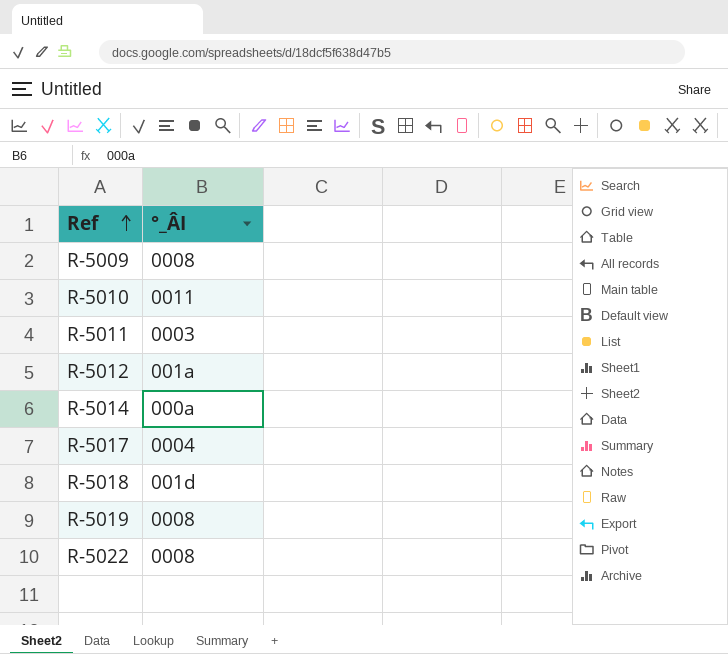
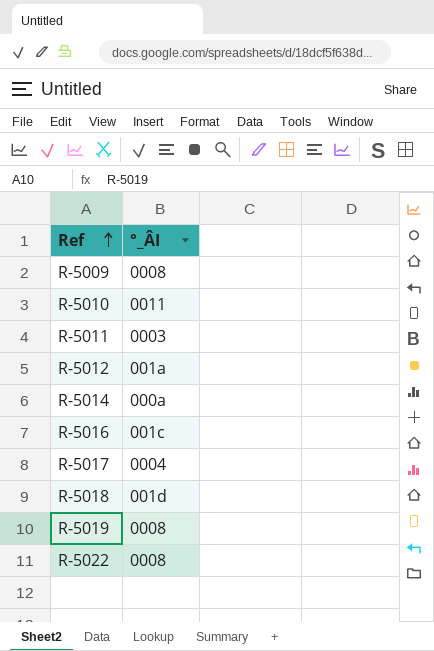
row R-5016: none -> 001c

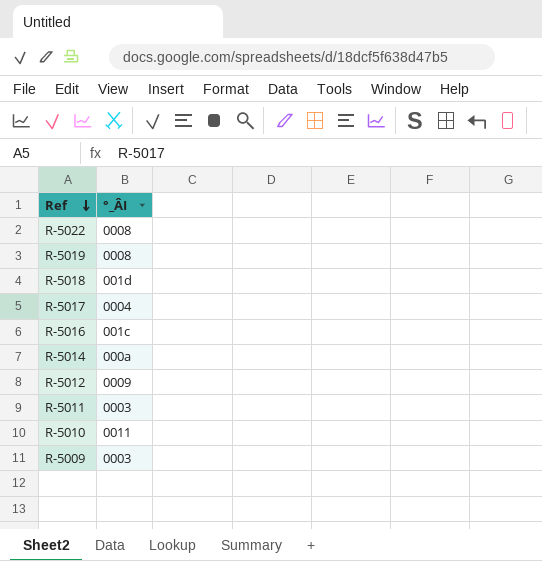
row order: Ref ascending -> Ref descending
R-5012 | °_ÂI: 001a -> 0009
R-5009 | °_ÂI: 0008 -> 0003

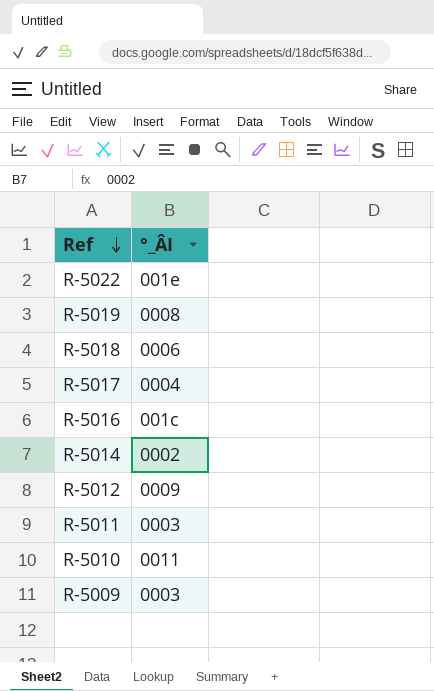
R-5022 | °_ÂI: 0008 -> 001e
R-5018 | °_ÂI: 001d -> 0006
R-5014 | °_ÂI: 000a -> 0002

